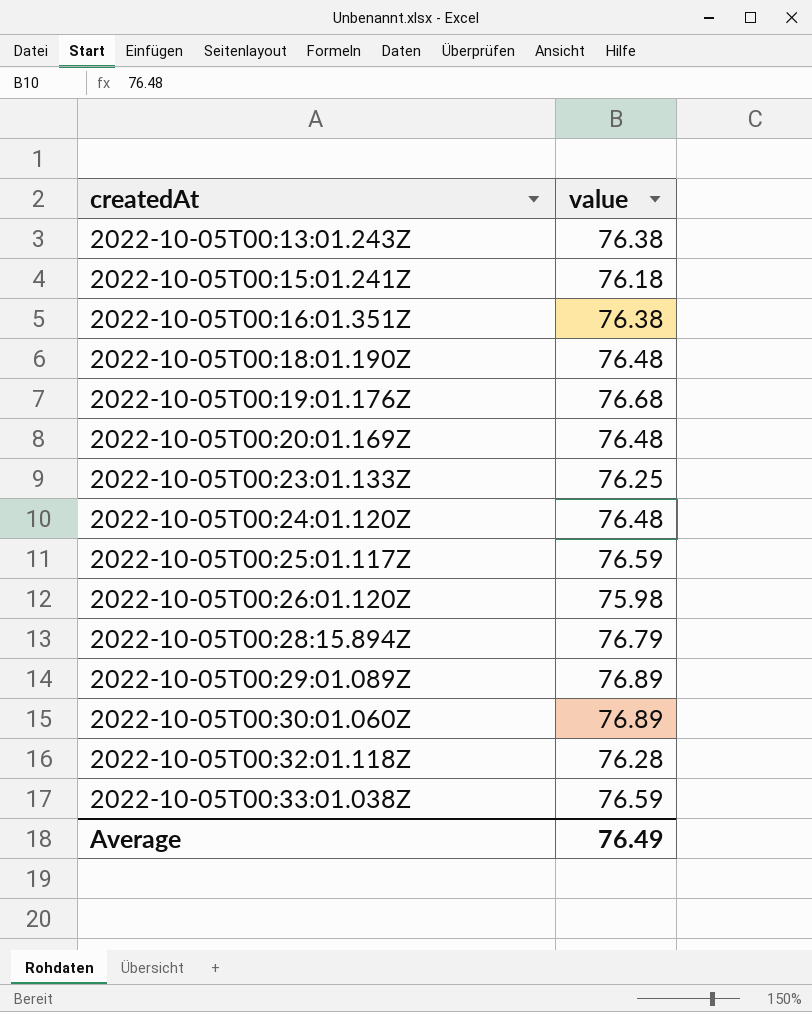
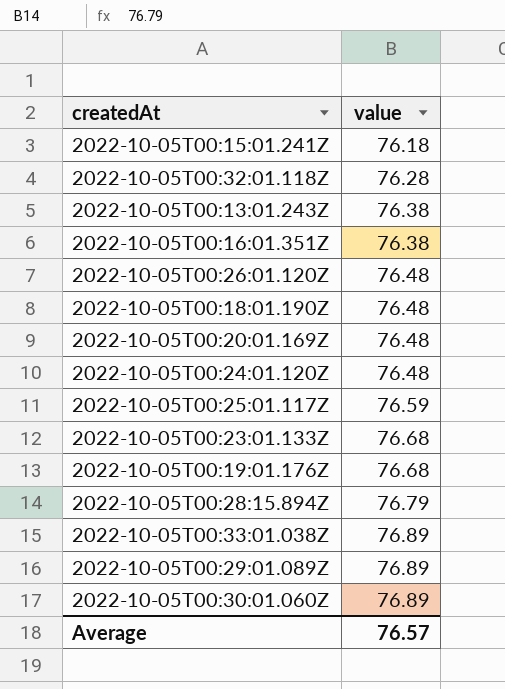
row order: createdAt ascending -> value ascending
2022-10-05T00:26:01.120Z | value: 75.98 -> 76.48
2022-10-05T00:23:01.133Z | value: 76.25 -> 76.68
2022-10-05T00:33:01.038Z | value: 76.59 -> 76.89
Average | value: 76.49 -> 76.57

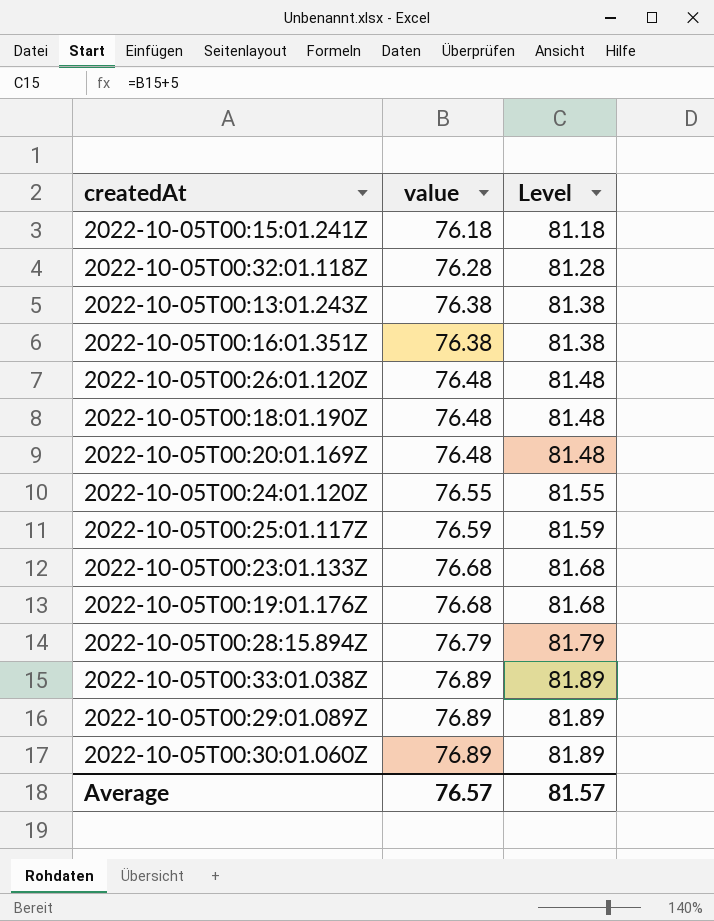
column Level | formula: none -> [value] + 5
2022-10-05T00:24:01.120Z | value: 76.48 -> 76.55

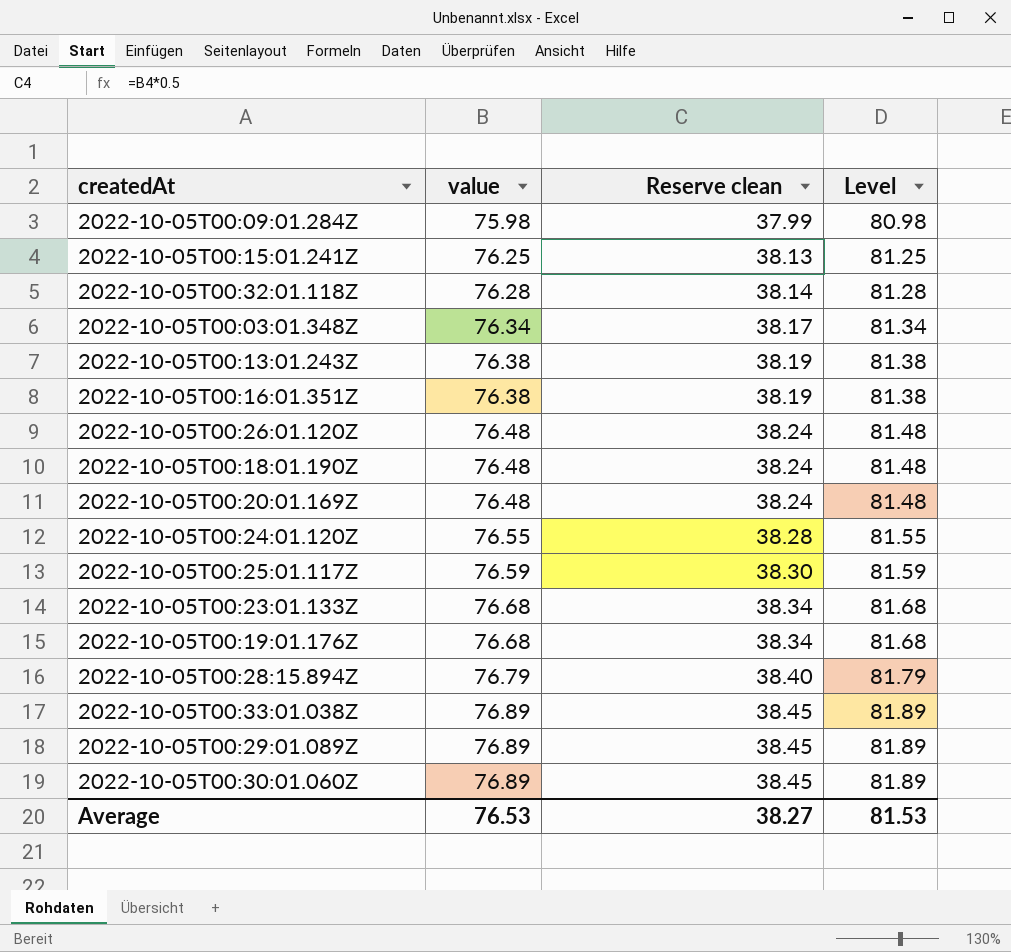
column Reserve clean | formula: none -> [value] * 0.5
row 2022-10-05T00:09:01.284Z: none -> 75.98 | 37.99 | 80.98
2022-10-05T00:15:01.241Z | value: 76.18 -> 76.25
2022-10-05T00:15:01.241Z | Level: 81.18 -> 81.25
row 2022-10-05T00:03:01.348Z: none -> 76.34 | 38.17 | 81.34
Average | value: 76.57 -> 76.53
Average | Level: 81.57 -> 81.53

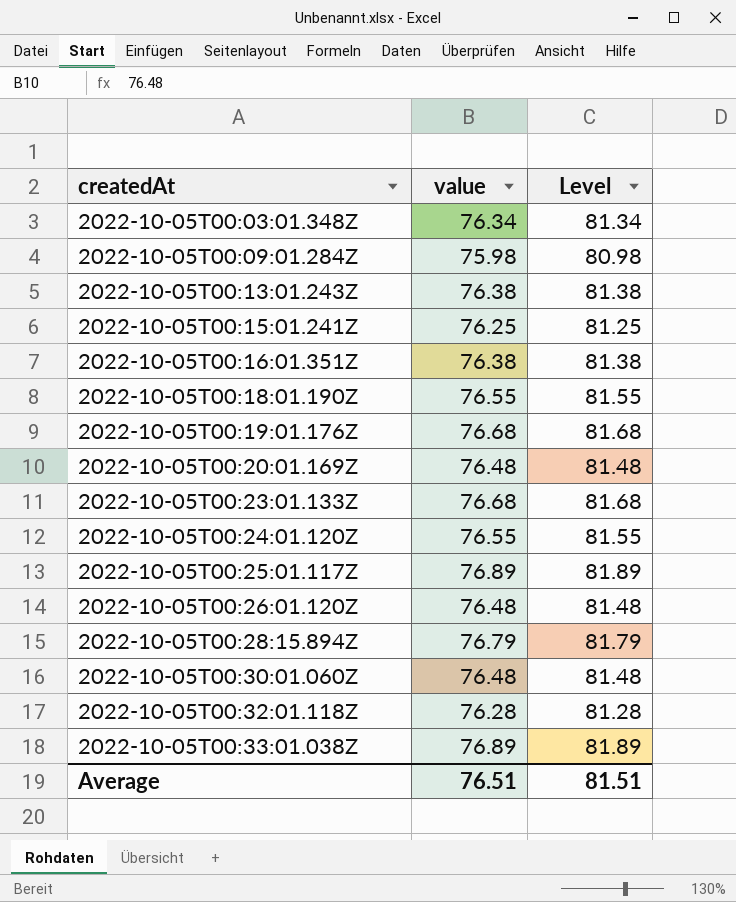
row order: value ascending -> createdAt ascending
column Reserve clean | formula: [value] * 0.5 -> none
row 2022-10-05T00:29:01.089Z: 76.89 | 38.45 | 81.89 -> none
2022-10-05T00:18:01.190Z | value: 76.48 -> 76.55
2022-10-05T00:18:01.190Z | Level: 81.48 -> 81.55
2022-10-05T00:25:01.117Z | value: 76.59 -> 76.89
2022-10-05T00:25:01.117Z | Level: 81.59 -> 81.89
2022-10-05T00:30:01.060Z | value: 76.89 -> 76.48
2022-10-05T00:30:01.060Z | Level: 81.89 -> 81.48
Average | value: 76.53 -> 76.51
Average | Level: 81.53 -> 81.51

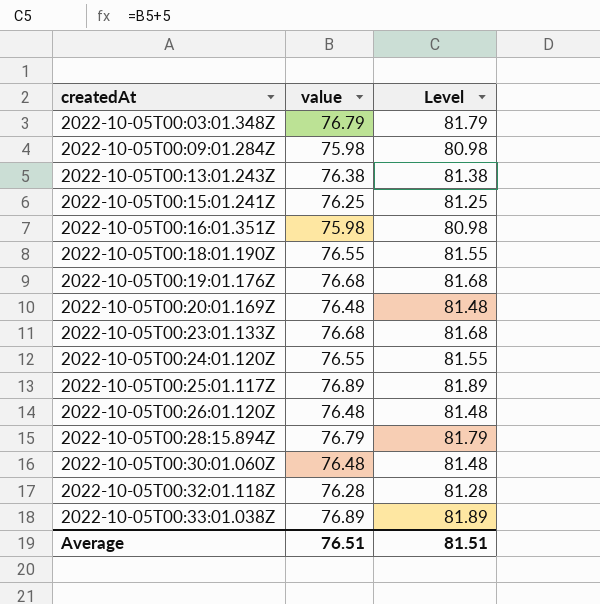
2022-10-05T00:03:01.348Z | value: 76.34 -> 76.79
2022-10-05T00:03:01.348Z | Level: 81.34 -> 81.79
2022-10-05T00:16:01.351Z | value: 76.38 -> 75.98
2022-10-05T00:16:01.351Z | Level: 81.38 -> 80.98

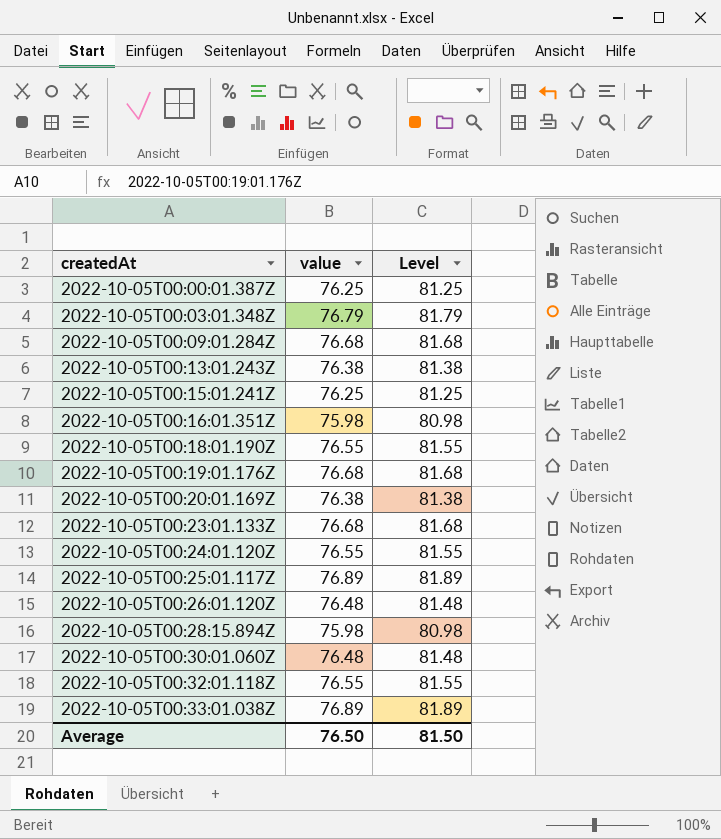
row 2022-10-05T00:00:01.387Z: none -> 76.25 | 81.25
2022-10-05T00:09:01.284Z | value: 75.98 -> 76.68
2022-10-05T00:09:01.284Z | Level: 80.98 -> 81.68
2022-10-05T00:20:01.169Z | value: 76.48 -> 76.38
2022-10-05T00:20:01.169Z | Level: 81.48 -> 81.38
2022-10-05T00:28:15.894Z | value: 76.79 -> 75.98
2022-10-05T00:28:15.894Z | Level: 81.79 -> 80.98
2022-10-05T00:32:01.118Z | value: 76.28 -> 76.55
2022-10-05T00:32:01.118Z | Level: 81.28 -> 81.55
Average | value: 76.51 -> 76.50
Average | Level: 81.51 -> 81.50

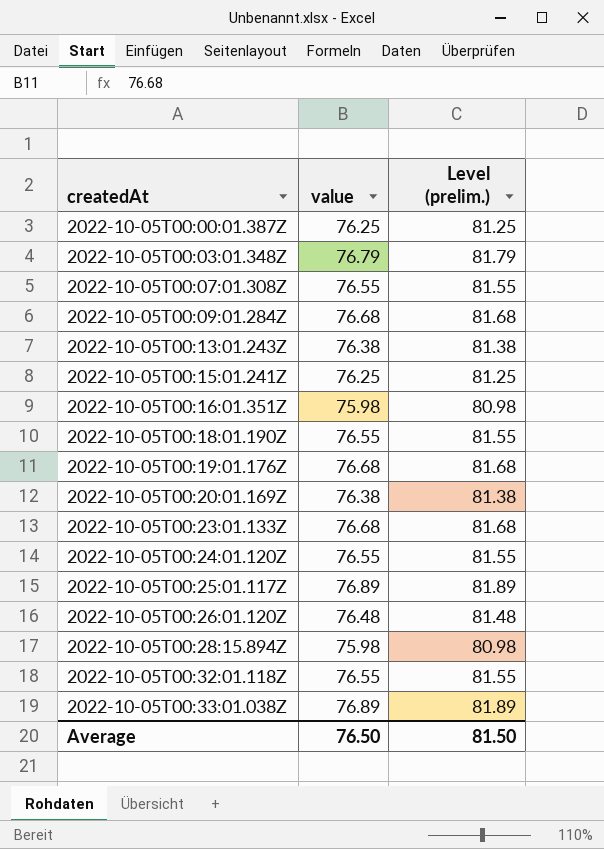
column name: Level -> Level (prelim.)
row 2022-10-05T00:30:01.060Z: 76.48 | 81.48 -> none
row 2022-10-05T00:07:01.308Z: none -> 76.55 | 81.55

